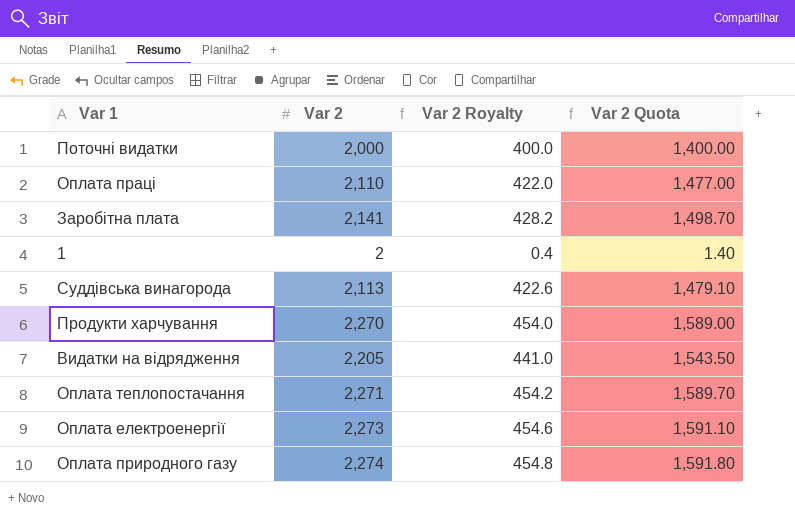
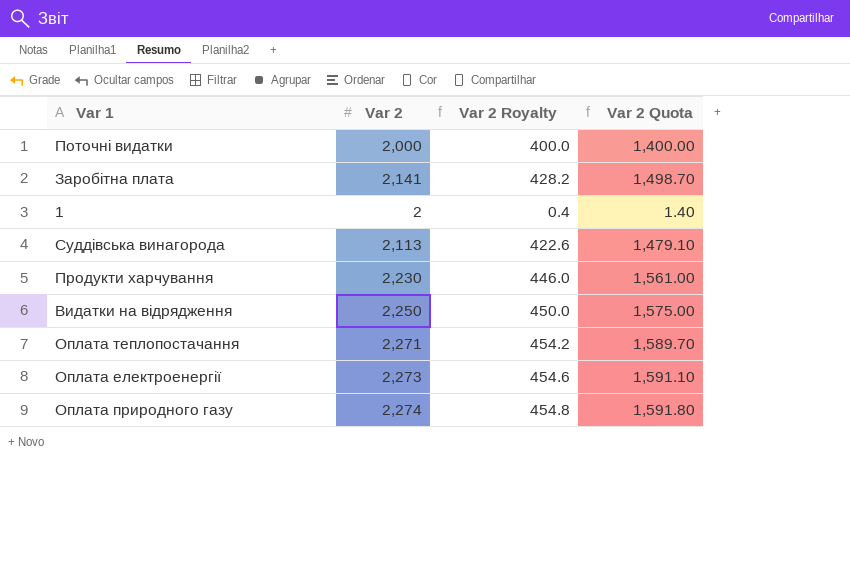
row Оплата праці: 2,110 | 422.0 | 1,477.00 -> none
Продукти харчування | Var 2: 2,270 -> 2,230
Продукти харчування | Var 2 Royalty: 454.0 -> 446.0
Продукти харчування | Var 2 Quota: 1,589.00 -> 1,561.00
Видатки на відрядження | Var 2: 2,205 -> 2,250
Видатки на відрядження | Var 2 Royalty: 441.0 -> 450.0
Видатки на відрядження | Var 2 Quota: 1,543.50 -> 1,575.00

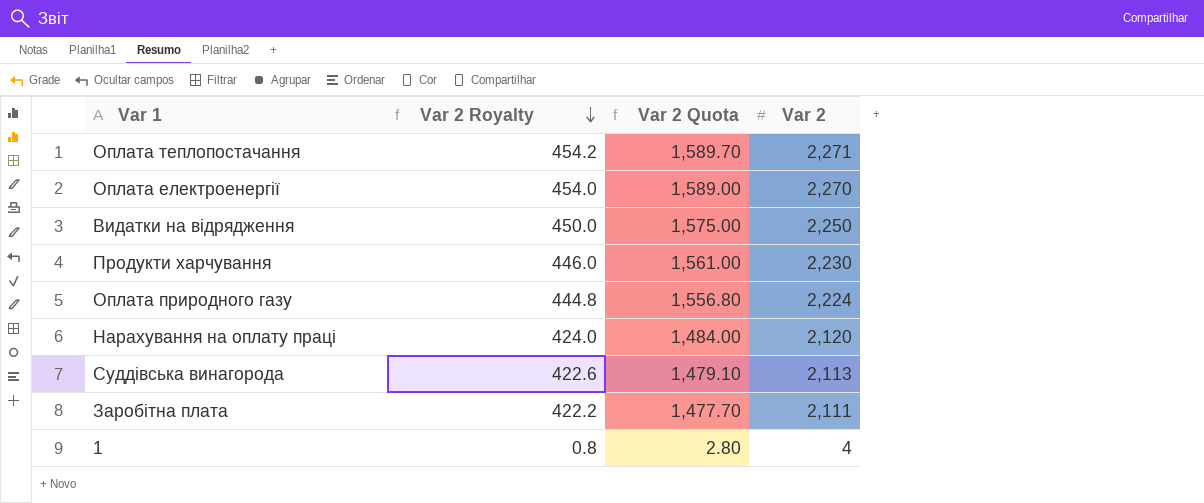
row order: none -> Var 2 Royalty descending
column Var 2 | position: 2 -> 4
row Поточні видатки: 2,000 | 400.0 | 1,400.00 -> none
Оплата електроенергії | Var 2 Royalty: 454.6 -> 454.0
Оплата електроенергії | Var 2 Quota: 1,591.10 -> 1,589.00
Оплата електроенергії | Var 2: 2,273 -> 2,270
Оплата природного газу | Var 2 Royalty: 454.8 -> 444.8
Оплата природного газу | Var 2 Quota: 1,591.80 -> 1,556.80
Оплата природного газу | Var 2: 2,274 -> 2,224
row Нарахування на оплату праці: none -> 424.0 | 1,484.00 | 2,120
Заробітна плата | Var 2 Royalty: 428.2 -> 422.2
Заробітна плата | Var 2 Quota: 1,498.70 -> 1,477.70
Заробітна плата | Var 2: 2,141 -> 2,111
1 | Var 2 Royalty: 0.4 -> 0.8
1 | Var 2 Quota: 1.40 -> 2.80
1 | Var 2: 2 -> 4

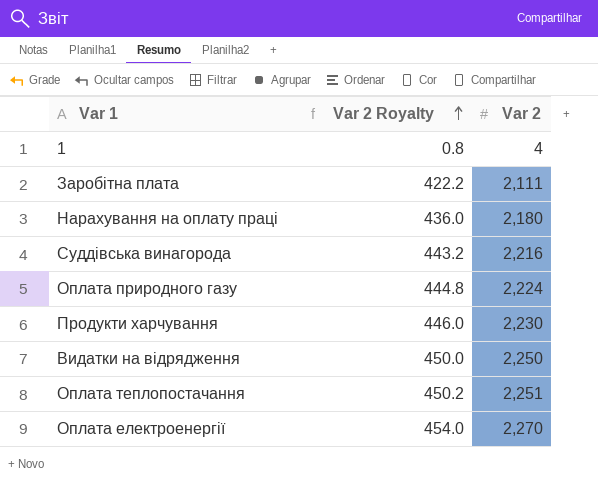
row order: Var 2 Royalty descending -> Var 2 Royalty ascending
column Var 2 Quota | formula: [Var 2] * 0.7 -> none
Нарахування на оплату праці | Var 2 Royalty: 424.0 -> 436.0
Нарахування на оплату праці | Var 2: 2,120 -> 2,180
Суддівська винагорода | Var 2 Royalty: 422.6 -> 443.2
Суддівська винагорода | Var 2: 2,113 -> 2,216
Оплата теплопостачання | Var 2 Royalty: 454.2 -> 450.2
Оплата теплопостачання | Var 2: 2,271 -> 2,251

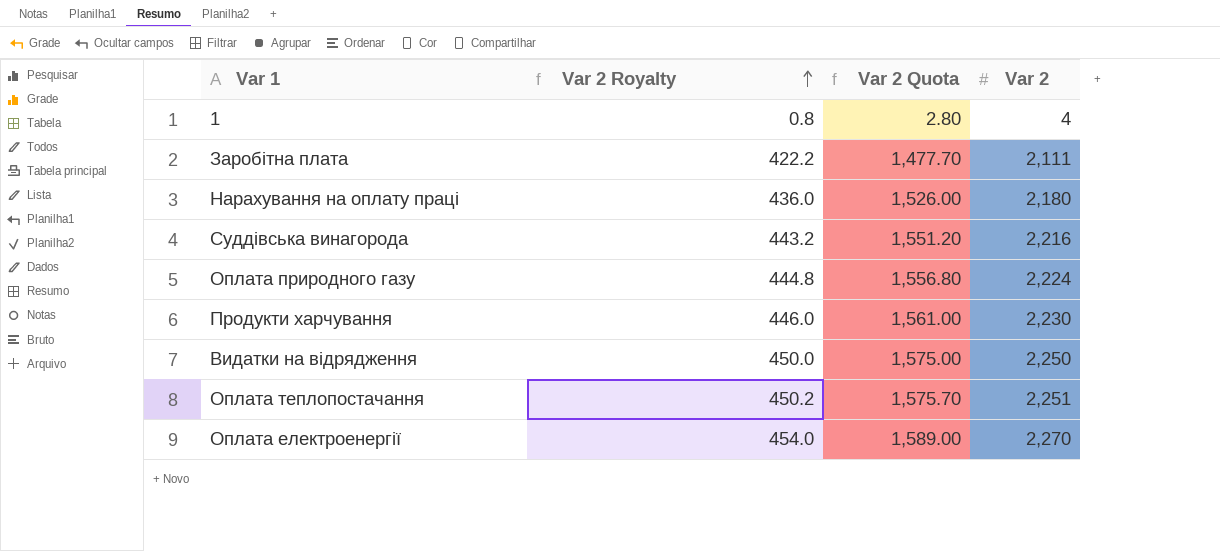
column Var 2 Quota | formula: none -> [Var 2] * 0.7

